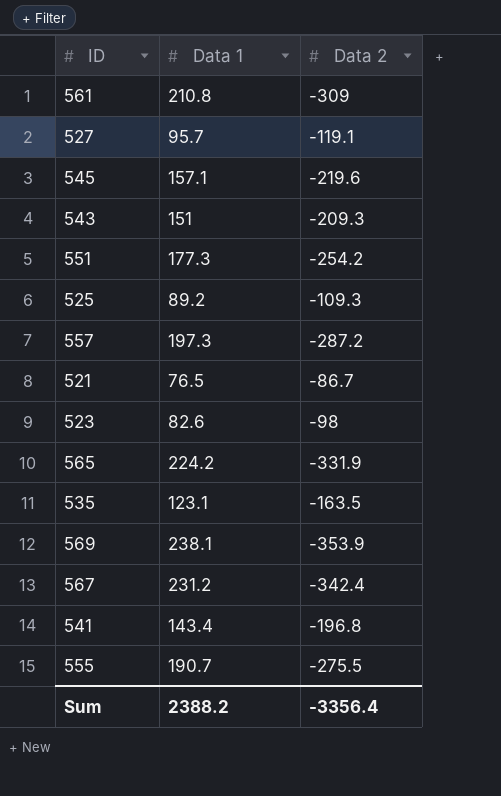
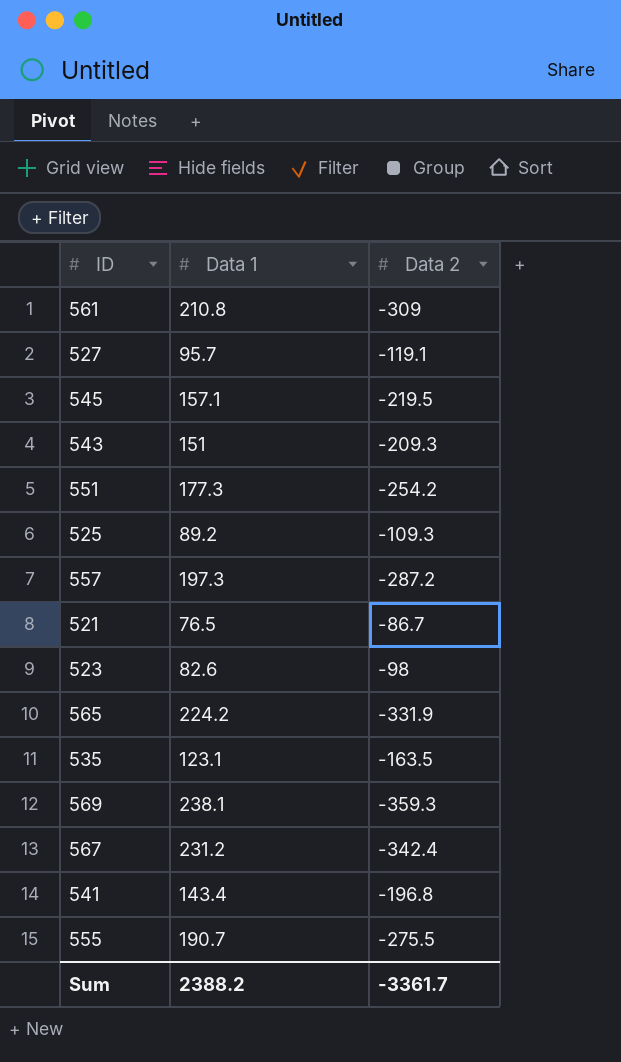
545 | Data 2: -219.6 -> -219.5
569 | Data 2: -353.9 -> -359.3
Sum | Data 2: -3356.4 -> -3361.7

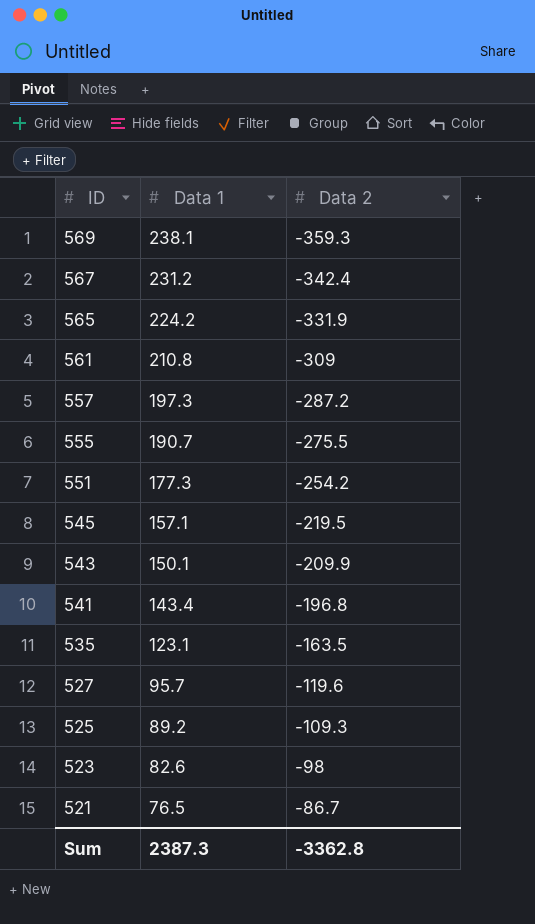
row order: none -> ID descending
543 | Data 1: 151 -> 150.1
543 | Data 2: -209.3 -> -209.9
527 | Data 2: -119.1 -> -119.6
Sum | Data 1: 2388.2 -> 2387.3
Sum | Data 2: -3361.7 -> -3362.8

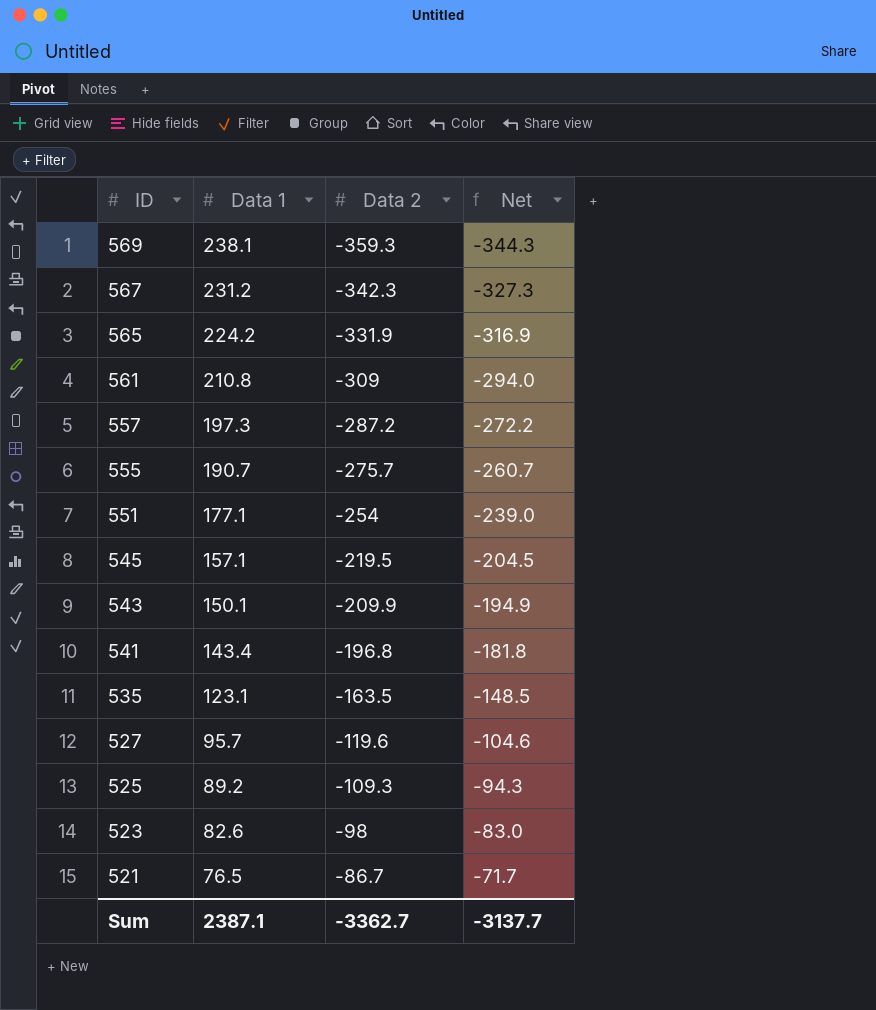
column Net | formula: none -> [Data 2] + 15
567 | Data 2: -342.4 -> -342.3
555 | Data 2: -275.5 -> -275.7
551 | Data 1: 177.3 -> 177.1
551 | Data 2: -254.2 -> -254
Sum | Data 1: 2387.3 -> 2387.1
Sum | Data 2: -3362.8 -> -3362.7

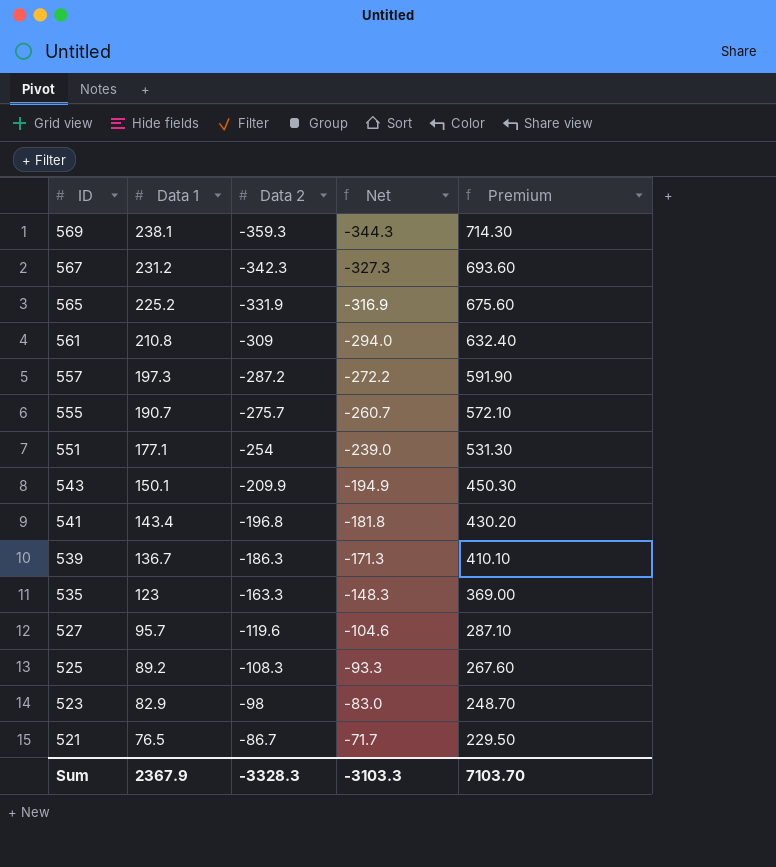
column Premium | formula: none -> [Data 1] * 3
row 545: 157.1 | -219.5 | -204.5 -> none
565 | Data 1: 224.2 -> 225.2
row 539: none -> 136.7 | -186.3 | -171.3 | 410.10
535 | Data 1: 123.1 -> 123
535 | Data 2: -163.5 -> -163.3
535 | Net: -148.5 -> -148.3
525 | Data 2: -109.3 -> -108.3
525 | Net: -94.3 -> -93.3
523 | Data 1: 82.6 -> 82.9
Sum | Data 1: 2387.1 -> 2367.9
Sum | Data 2: -3362.7 -> -3328.3
Sum | Net: -3137.7 -> -3103.3

